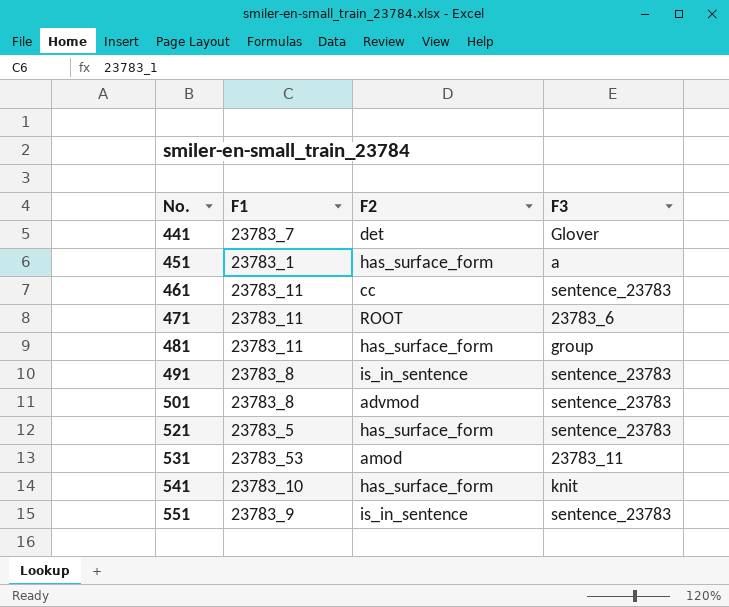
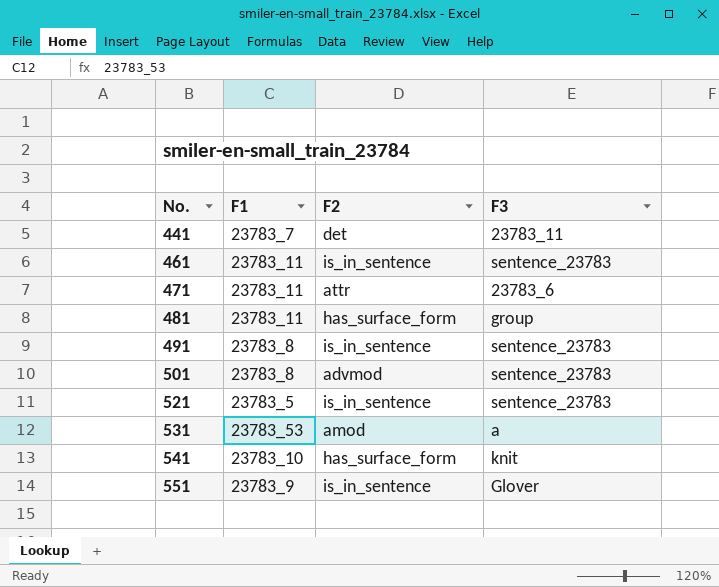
row 451: 23783_1 | has_surface_form | a -> none
441 | F3: Glover -> 23783_11
461 | F2: cc -> is_in_sentence
471 | F2: ROOT -> attr
521 | F2: has_surface_form -> is_in_sentence
531 | F3: 23783_11 -> a
551 | F3: sentence_23783 -> Glover

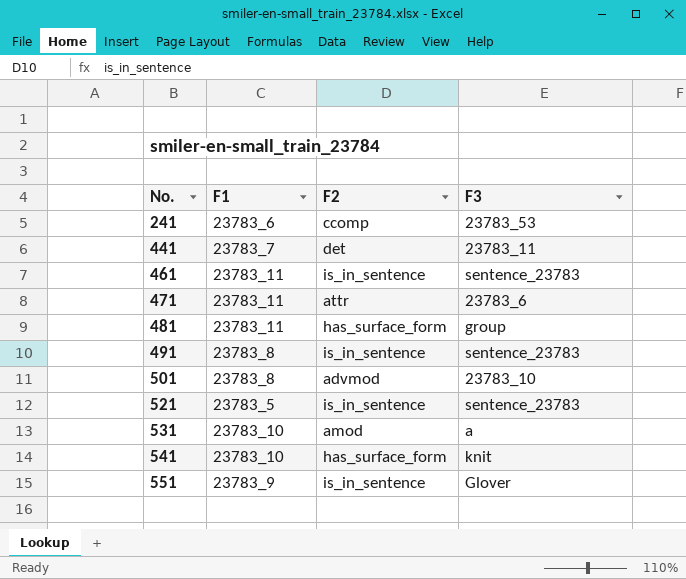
row 241: none -> 23783_6 | ccomp | 23783_53
501 | F3: sentence_23783 -> 23783_10
531 | F1: 23783_53 -> 23783_10

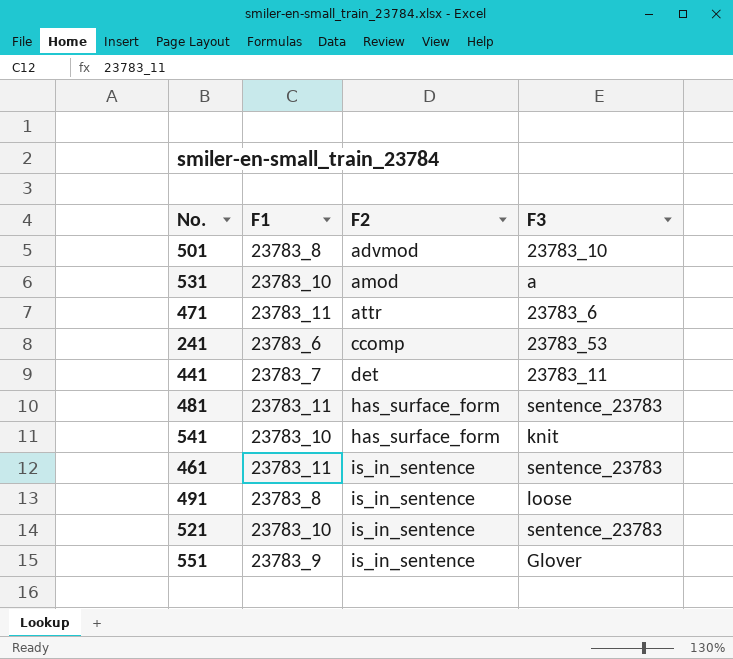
row order: No. ascending -> F2 ascending
481 | F3: group -> sentence_23783
491 | F3: sentence_23783 -> loose
521 | F1: 23783_5 -> 23783_10

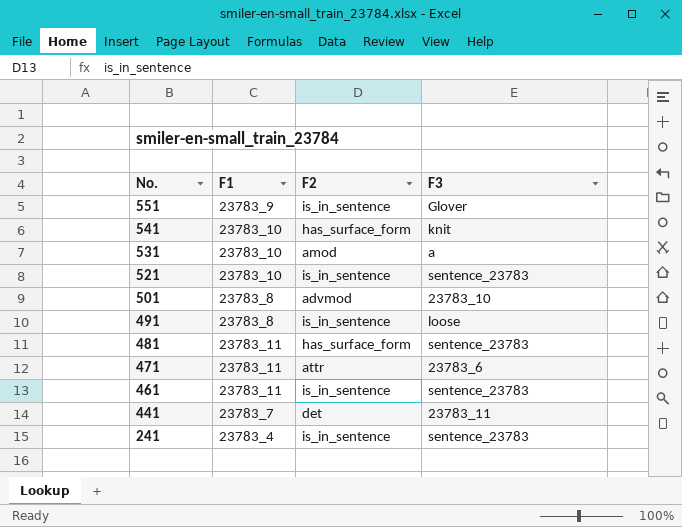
row order: F2 ascending -> No. descending
241 | F1: 23783_6 -> 23783_4
241 | F2: ccomp -> is_in_sentence
241 | F3: 23783_53 -> sentence_23783

